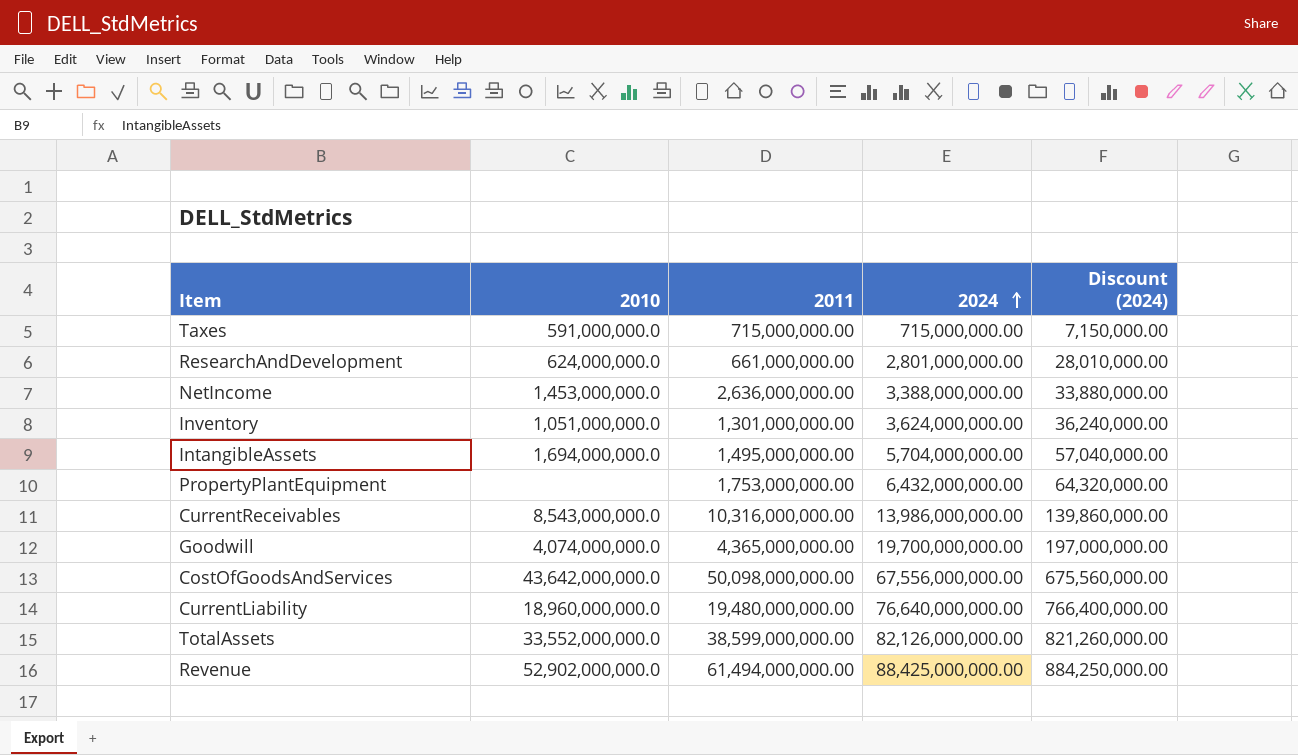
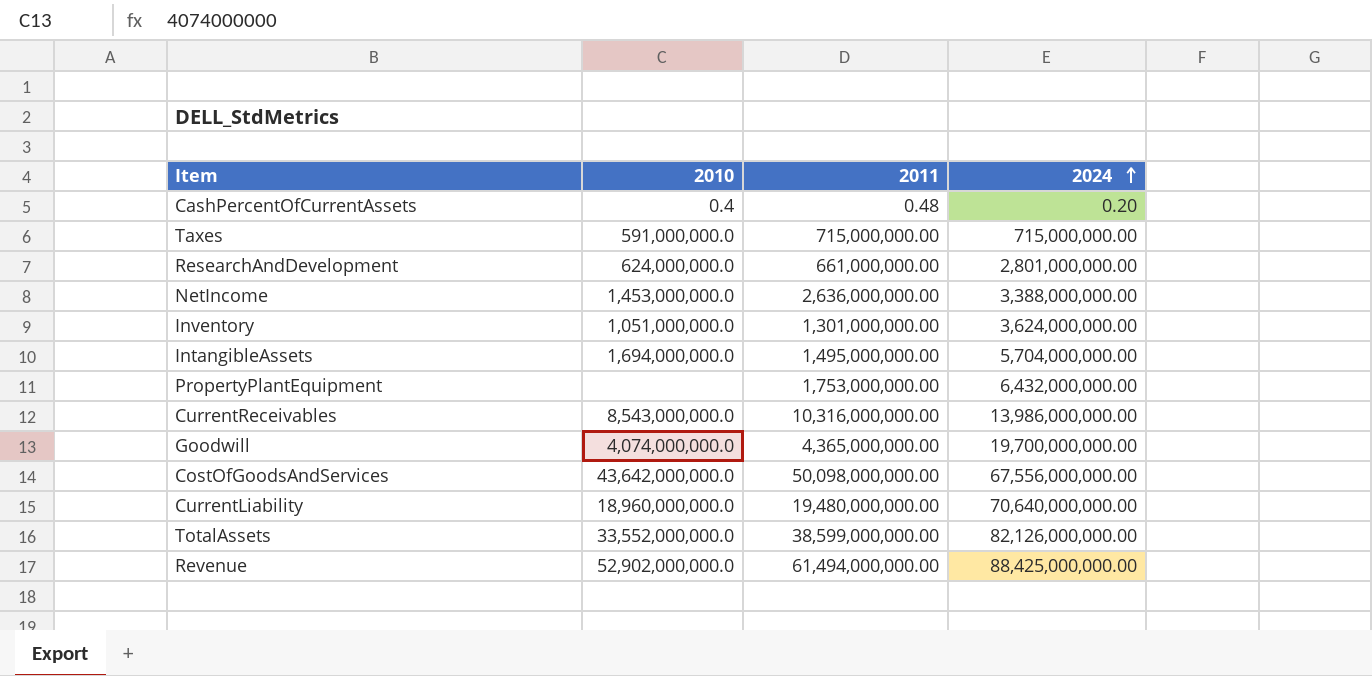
column Discount (2024) | formula: [2024] * 0.01 -> none
row CashPercentOfCurrentAssets: none -> 0.4 | 0.48 | 0.20
CurrentLiability | 2024: 76,640,000,000.00 -> 70,640,000,000.00

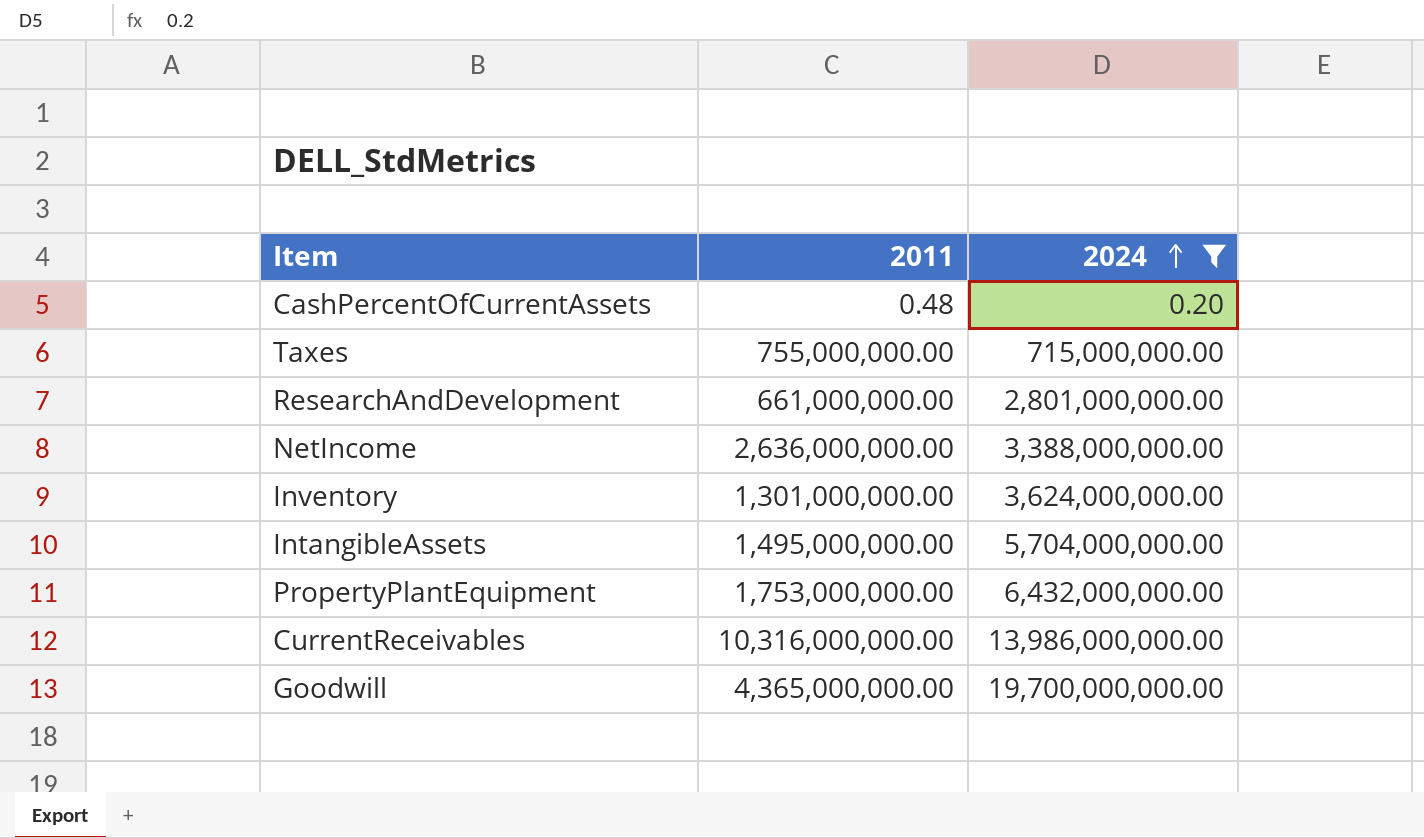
filter: none -> 2024 <= 19,700,000,000.00
column 2010 | position: 2 -> none
Taxes | 2011: 715,000,000.00 -> 755,000,000.00

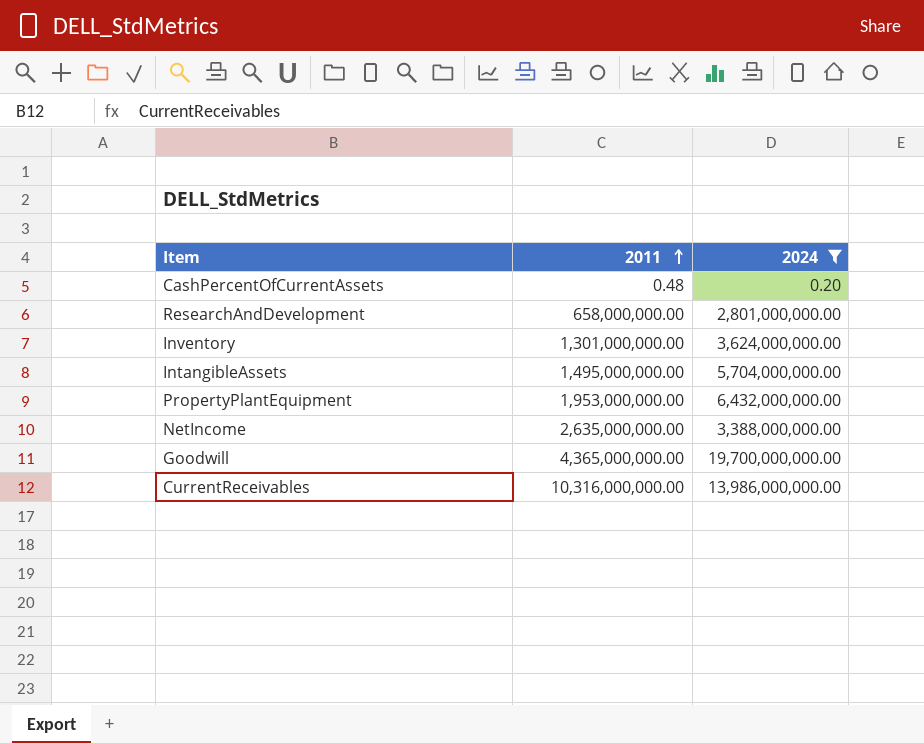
row order: 2024 ascending -> 2011 ascending
row Taxes: 755,000,000.00 | 715,000,000.00 -> none
ResearchAndDevelopment | 2011: 661,000,000.00 -> 658,000,000.00
PropertyPlantEquipment | 2011: 1,753,000,000.00 -> 1,953,000,000.00
NetIncome | 2011: 2,636,000,000.00 -> 2,635,000,000.00

